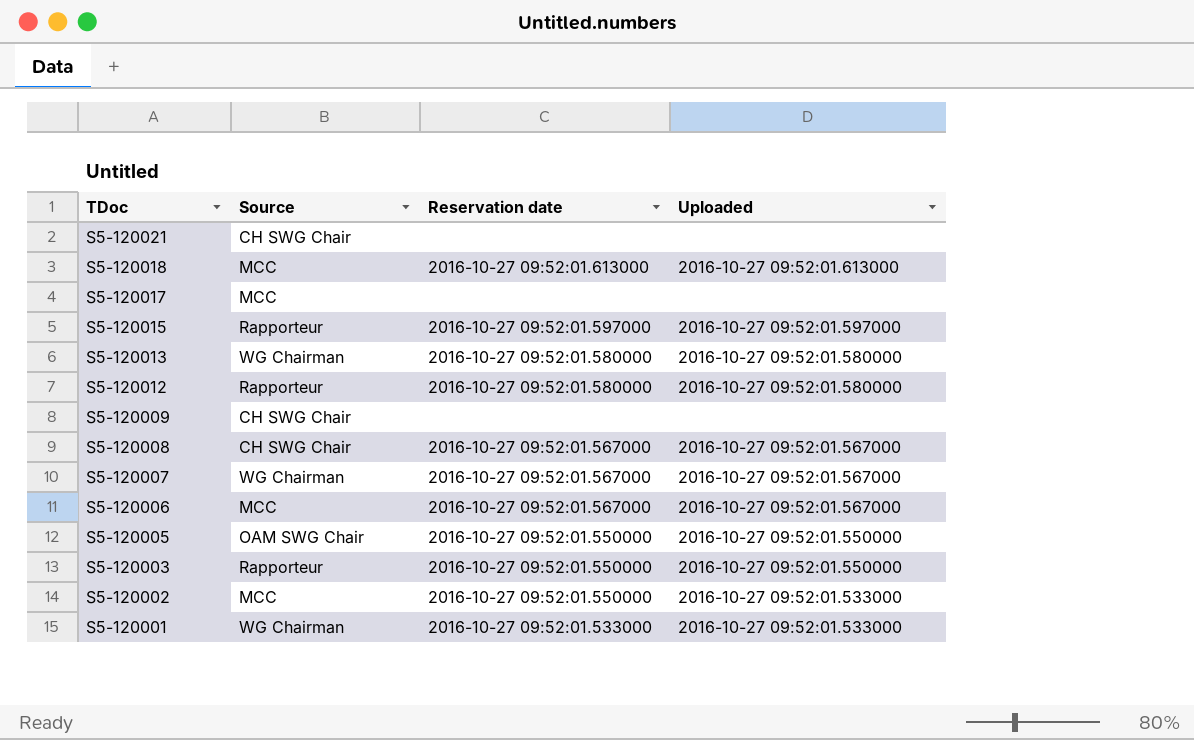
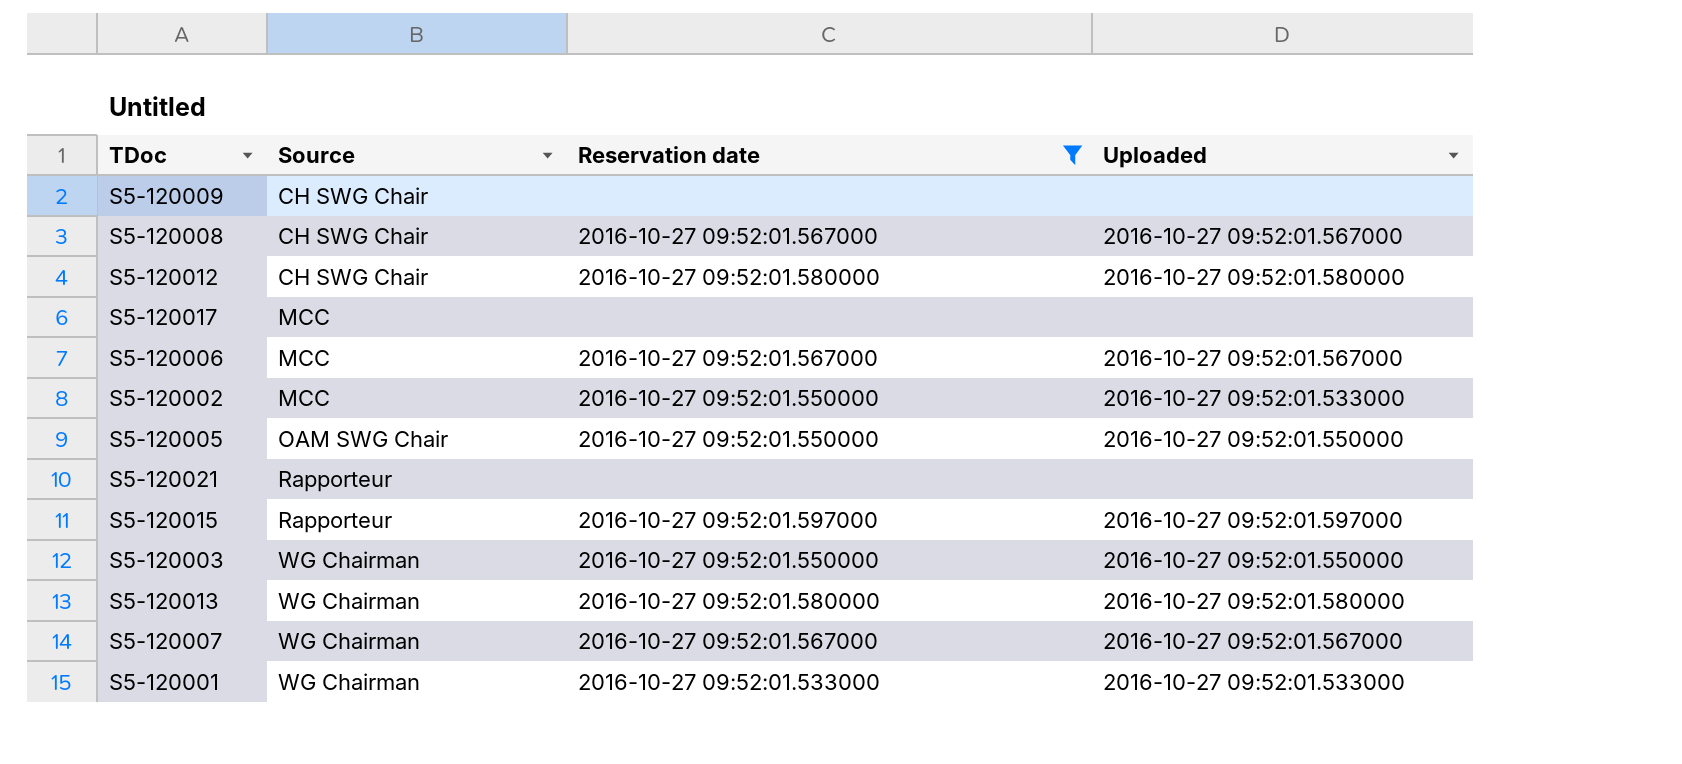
filter: none -> Reservation date != 2016-10-27 09:52:01.613000
row order: TDoc descending -> Source ascending
S5-120012 | Source: Rapporteur -> CH SWG Chair
S5-120021 | Source: CH SWG Chair -> Rapporteur
S5-120003 | Source: Rapporteur -> WG Chairman

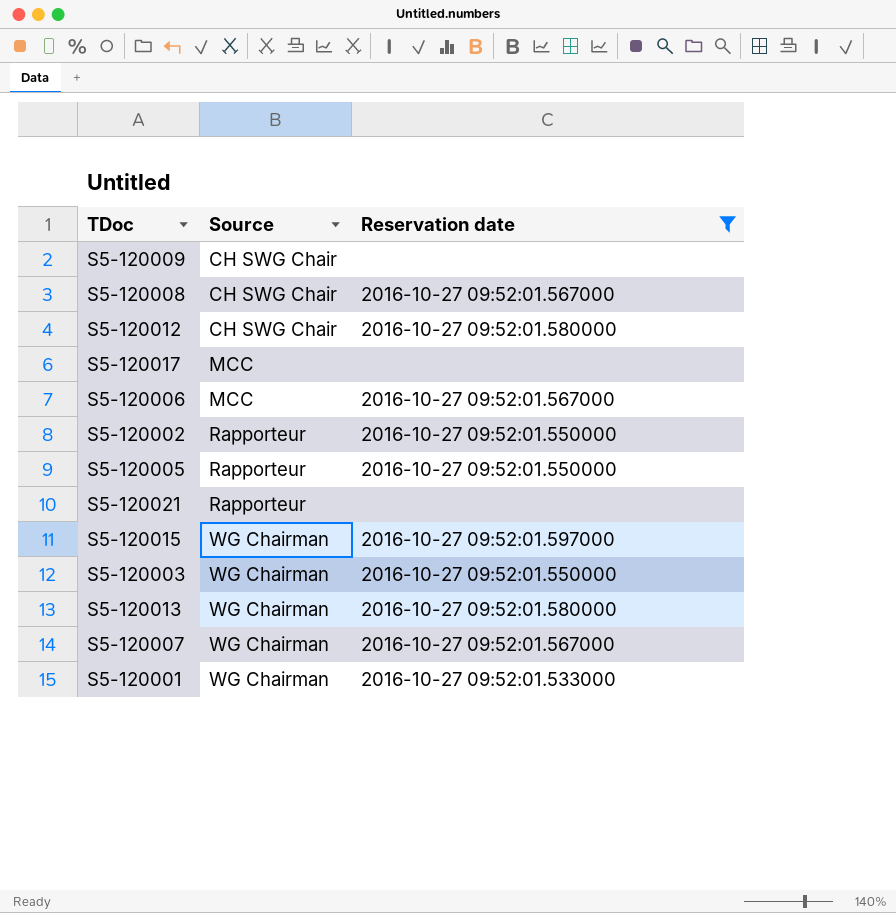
column Uploaded | position: 4 -> none
S5-120002 | Source: MCC -> Rapporteur
S5-120005 | Source: OAM SWG Chair -> Rapporteur
S5-120015 | Source: Rapporteur -> WG Chairman

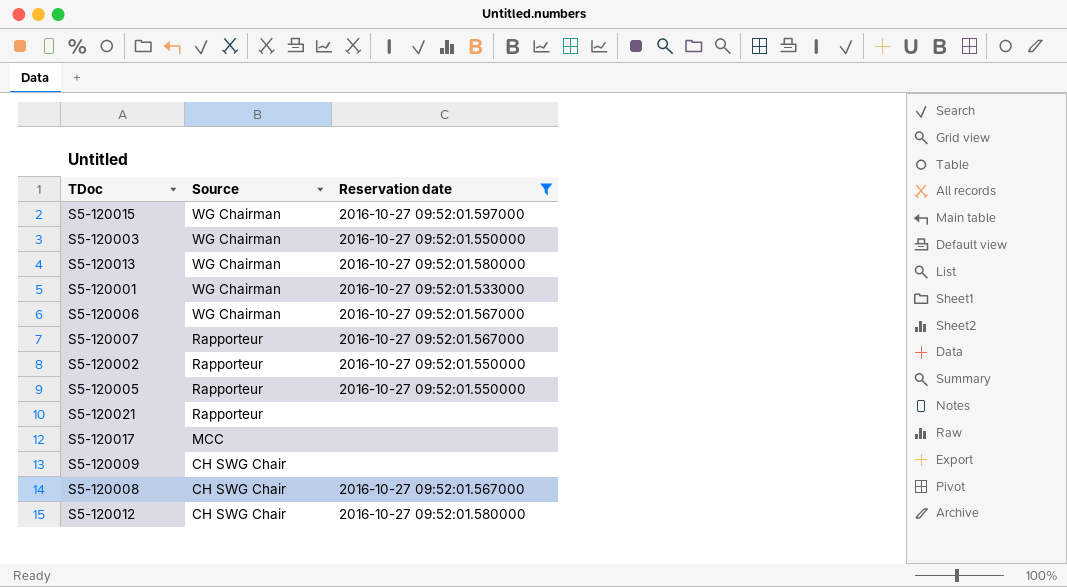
row order: Source ascending -> Source descending
S5-120006 | Source: MCC -> WG Chairman
S5-120007 | Source: WG Chairman -> Rapporteur

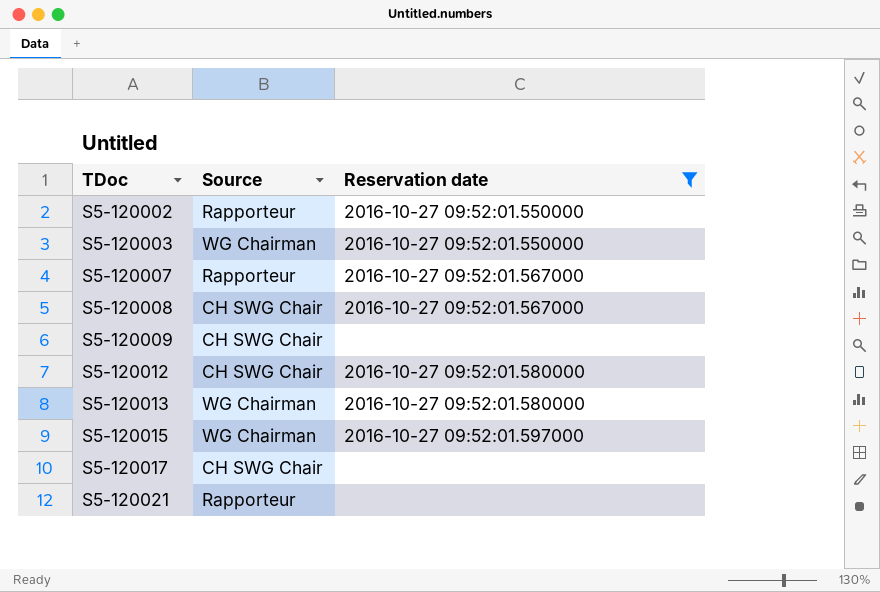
row order: Source descending -> TDoc ascending
row S5-120001: WG Chairman | 2016-10-27 09:52:01.533000 -> none
row S5-120006: WG Chairman | 2016-10-27 09:52:01.567000 -> none
row S5-120005: Rapporteur | 2016-10-27 09:52:01.550000 -> none
S5-120017 | Source: MCC -> CH SWG Chair

